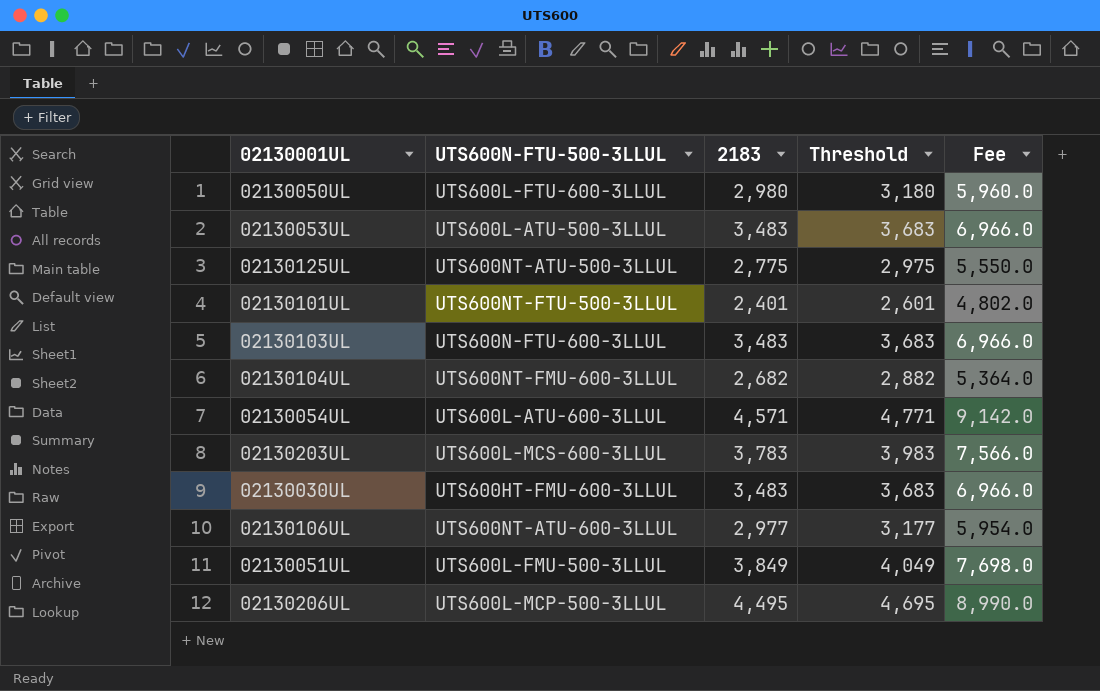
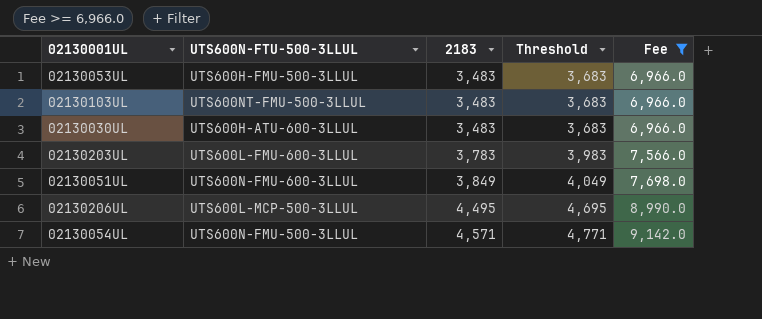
filter: none -> Fee >= 6,966.0
row order: none -> 2183 ascending
02130053UL | UTS600N-FTU-500-3LLUL: UTS600L-ATU-500-3LLUL -> UTS600H-FMU-500-3LLUL
02130103UL | UTS600N-FTU-500-3LLUL: UTS600N-FTU-600-3LLUL -> UTS600NT-FMU-500-3LLUL
02130030UL | UTS600N-FTU-500-3LLUL: UTS600HT-FMU-600-3LLUL -> UTS600H-ATU-600-3LLUL
02130203UL | UTS600N-FTU-500-3LLUL: UTS600L-MCS-600-3LLUL -> UTS600L-FMU-600-3LLUL
02130051UL | UTS600N-FTU-500-3LLUL: UTS600L-FMU-500-3LLUL -> UTS600N-FMU-600-3LLUL
02130054UL | UTS600N-FTU-500-3LLUL: UTS600L-ATU-600-3LLUL -> UTS600N-FMU-500-3LLUL

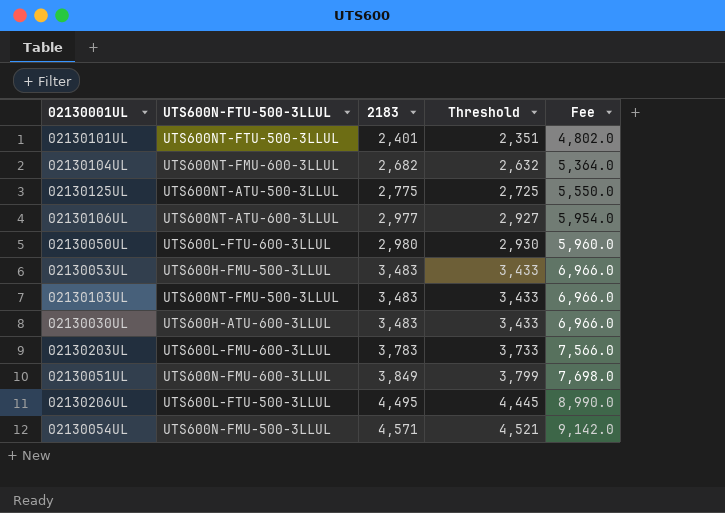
filter: Fee >= 6,966.0 -> none
column Threshold | formula: [2183] + 200 -> [2183] - 50
02130206UL | UTS600N-FTU-500-3LLUL: UTS600L-MCP-500-3LLUL -> UTS600L-FTU-500-3LLUL

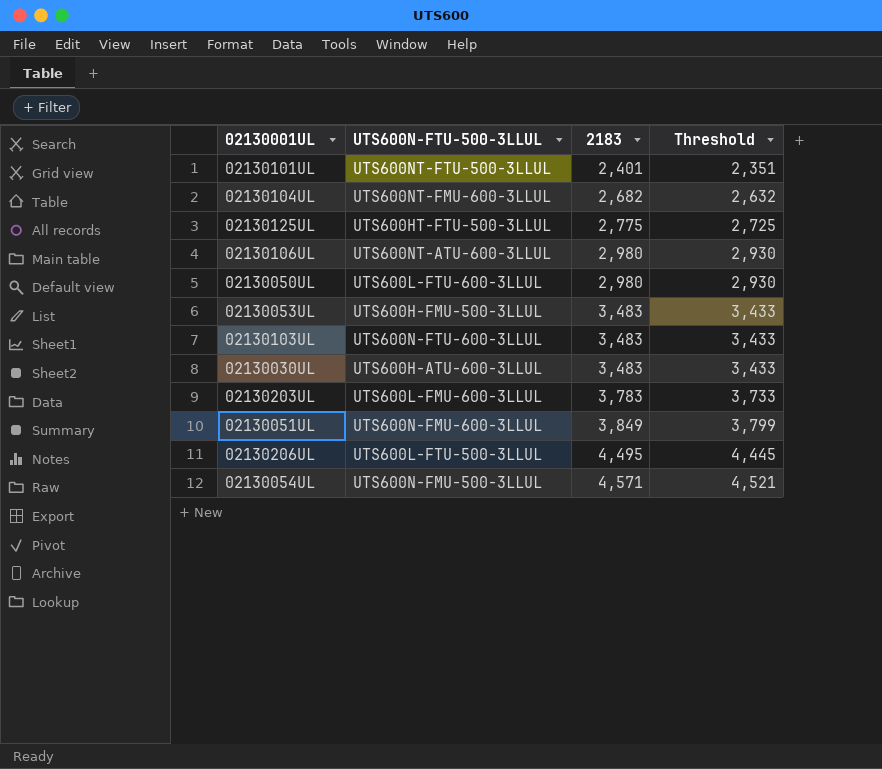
column Fee | formula: [2183] * 2 -> none
02130125UL | UTS600N-FTU-500-3LLUL: UTS600NT-ATU-500-3LLUL -> UTS600HT-FTU-500-3LLUL
02130106UL | 2183: 2,977 -> 2,980
02130106UL | Threshold: 2,927 -> 2,930
02130103UL | UTS600N-FTU-500-3LLUL: UTS600NT-FMU-500-3LLUL -> UTS600N-FTU-600-3LLUL

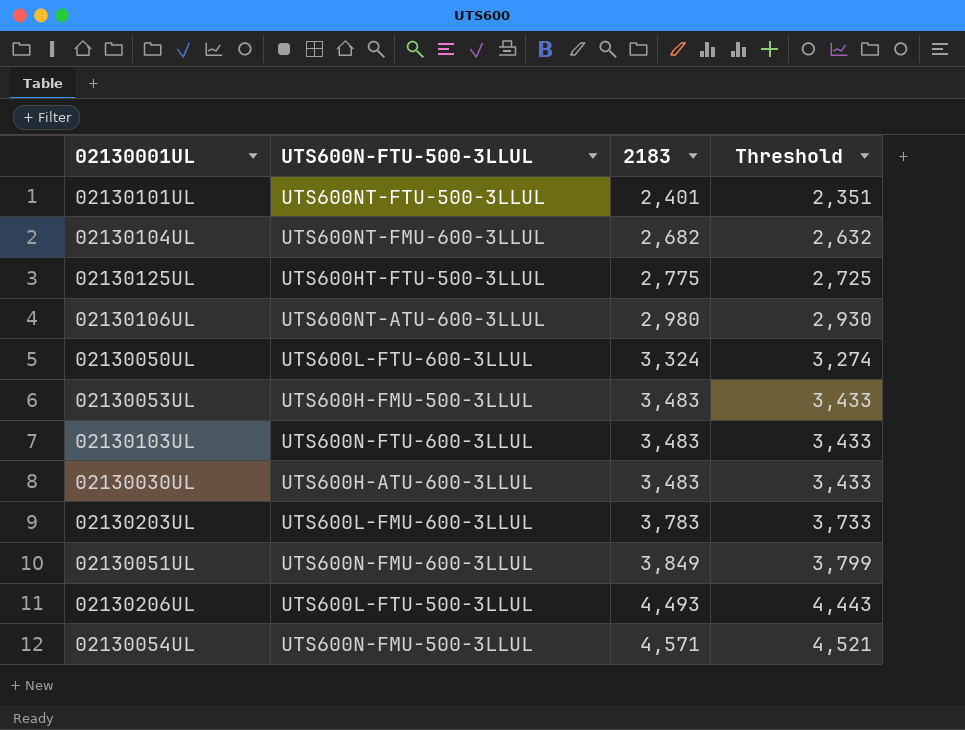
02130050UL | 2183: 2,980 -> 3,324
02130050UL | Threshold: 2,930 -> 3,274
02130206UL | 2183: 4,495 -> 4,493
02130206UL | Threshold: 4,445 -> 4,443

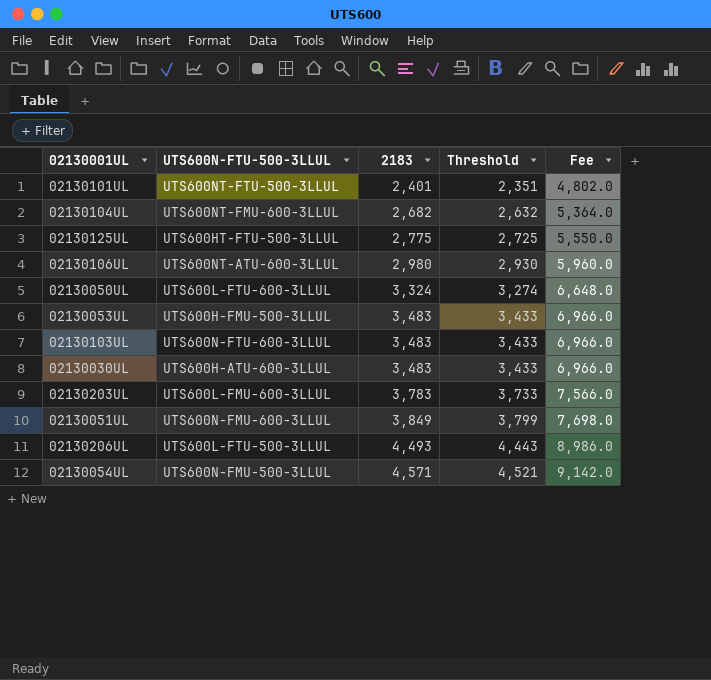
column Fee | formula: none -> [2183] * 2

